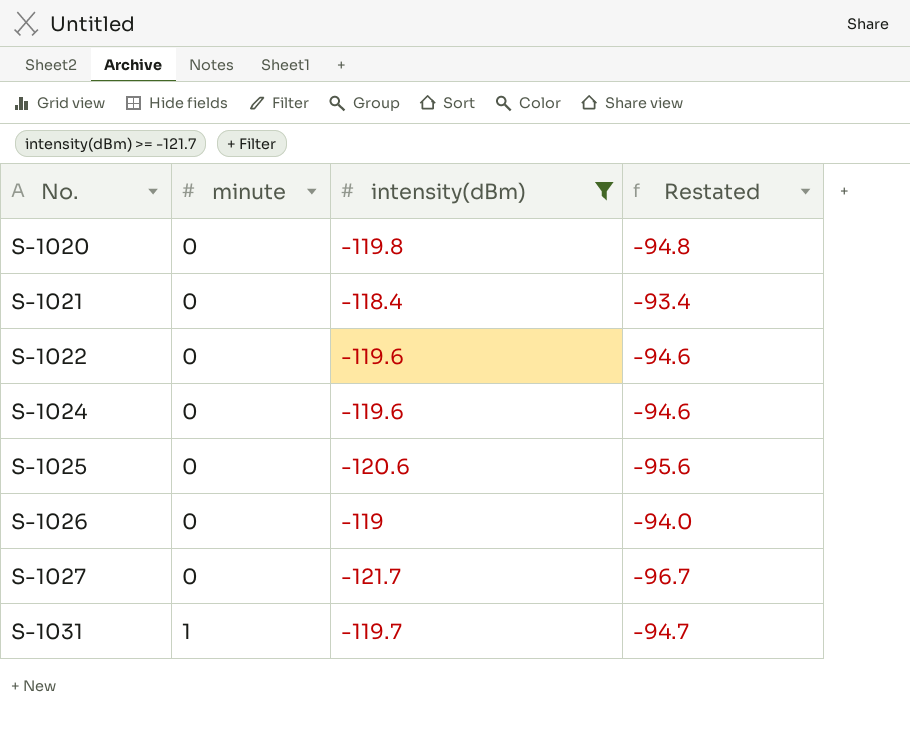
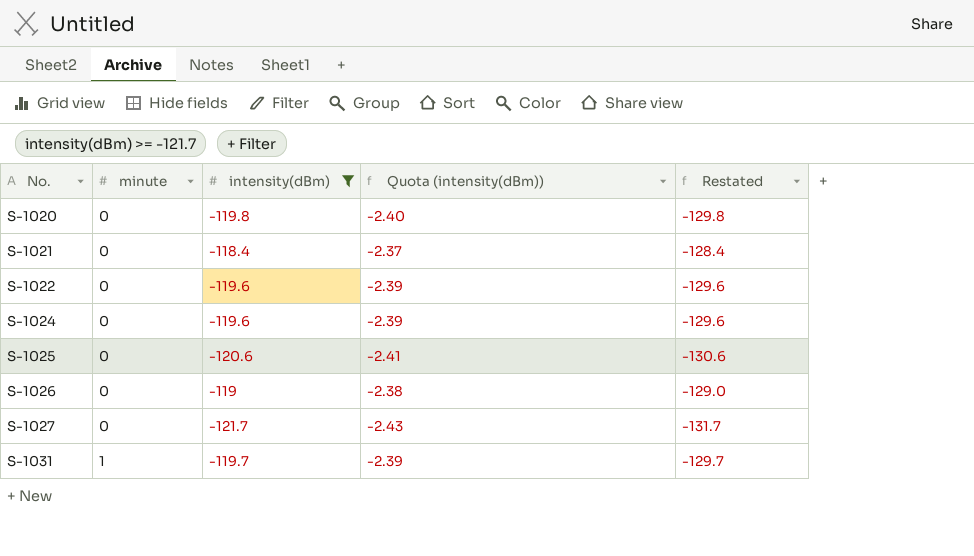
column Quota (intensity(dBm)) | formula: none -> [intensity(dBm)] * 0.02
column Restated | formula: [intensity(dBm)] + 25 -> [intensity(dBm)] - 10

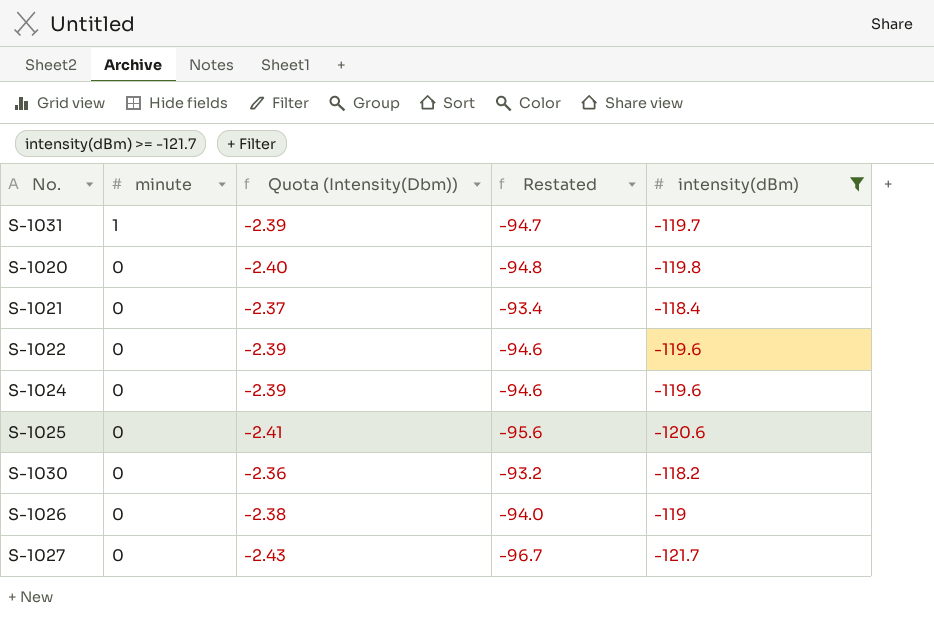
row order: No. ascending -> minute descending
column name: Quota (intensity(dBm)) -> Quota (Intensity(Dbm))
column Restated | formula: [intensity(dBm)] - 10 -> [intensity(dBm)] + 25
column intensity(dBm) | position: 3 -> 5
row S-1030: none -> 0 | -2.36 | -93.2 | -118.2

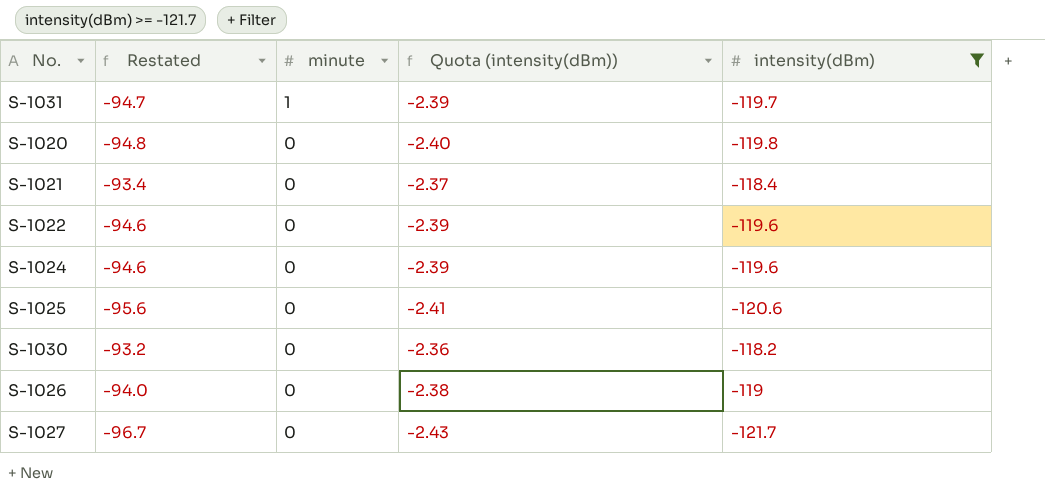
column Restated | position: 4 -> 2
column name: Quota (Intensity(Dbm)) -> Quota (intensity(dBm))

